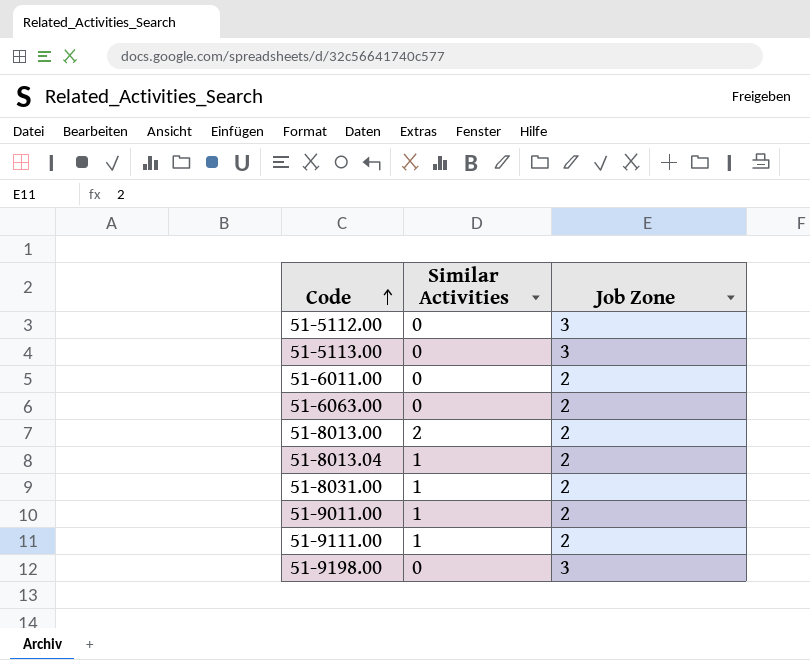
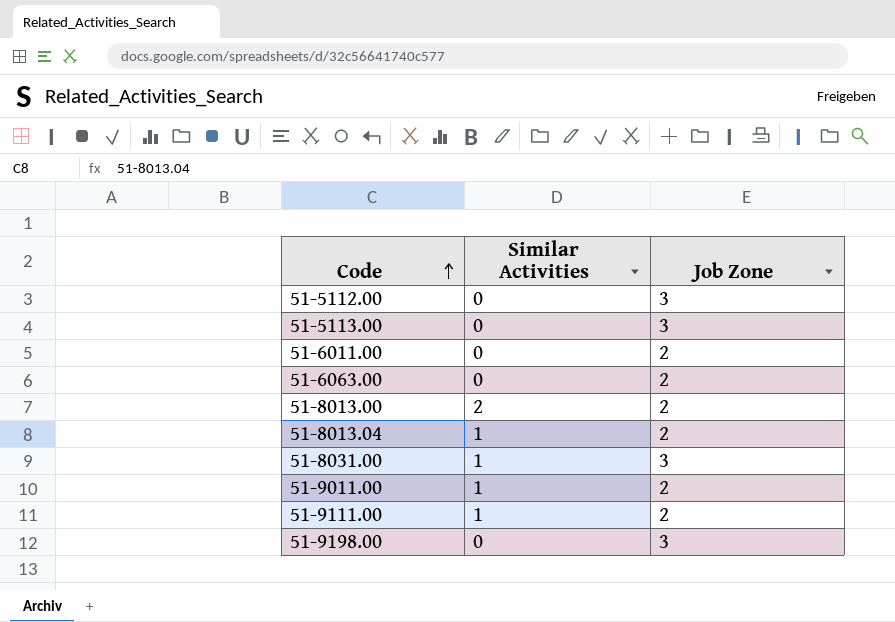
51-8031.00 | Job Zone: 2 -> 3

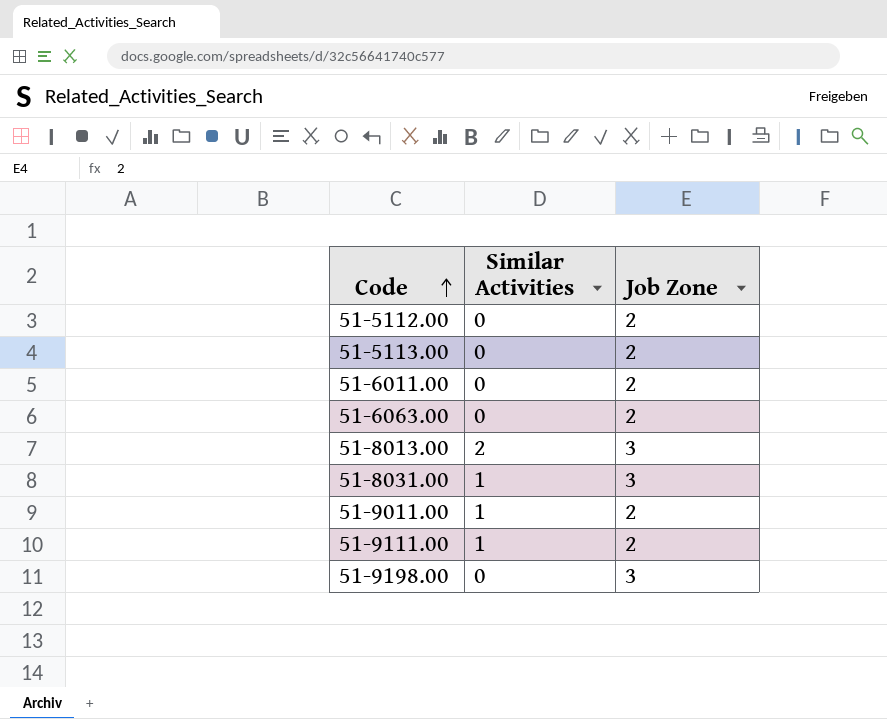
row 51-8013.04: 1 | 2 -> none
51-5112.00 | Job Zone: 3 -> 2
51-5113.00 | Job Zone: 3 -> 2
51-8013.00 | Job Zone: 2 -> 3

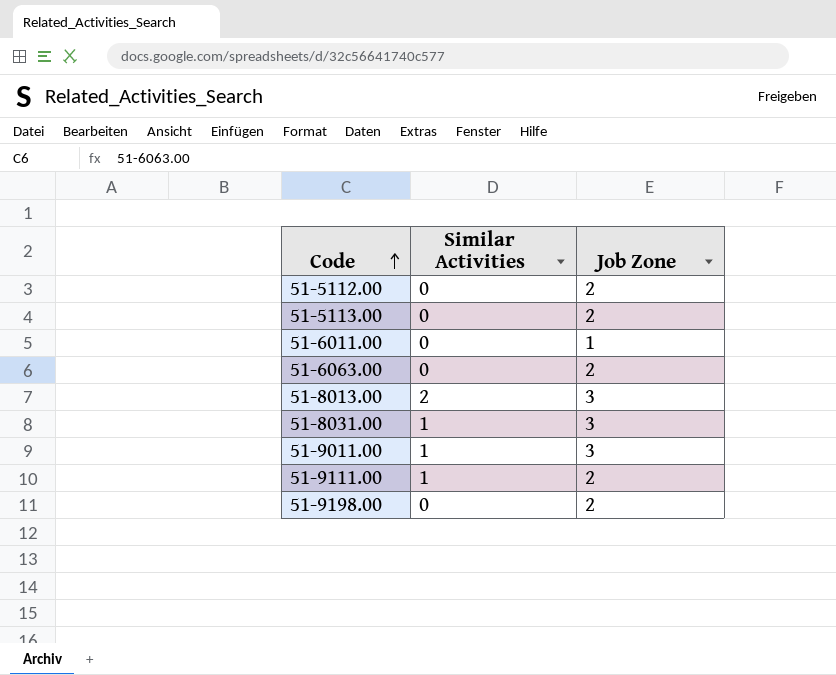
51-6011.00 | Job Zone: 2 -> 1
51-9011.00 | Job Zone: 2 -> 3
51-9198.00 | Job Zone: 3 -> 2

